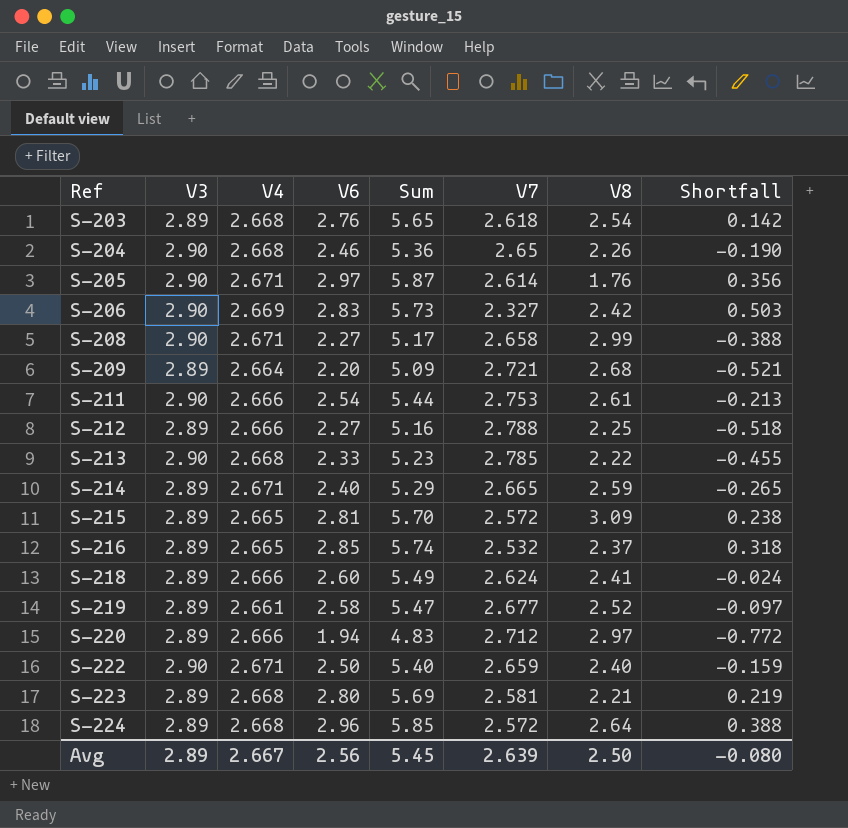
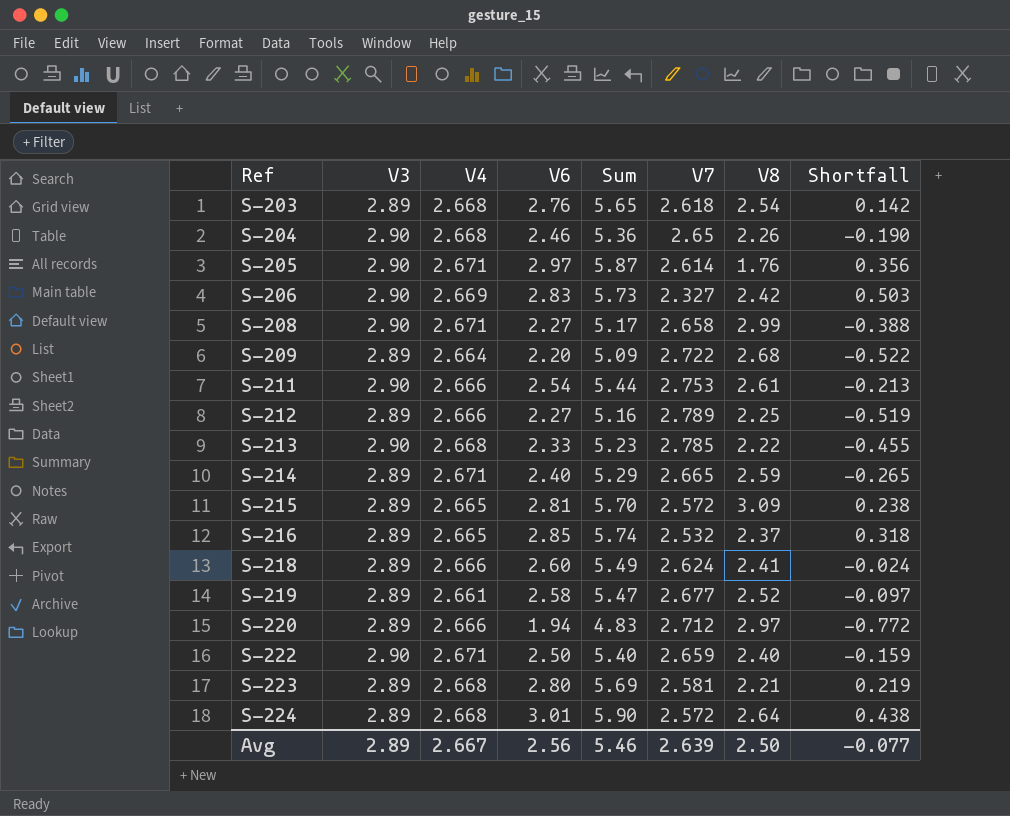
S-209 | V7: 2.721 -> 2.722
S-209 | Shortfall: -0.521 -> -0.522
S-212 | V7: 2.788 -> 2.789
S-212 | Shortfall: -0.518 -> -0.519
S-224 | V6: 2.96 -> 3.01
S-224 | Sum: 5.85 -> 5.90
S-224 | Shortfall: 0.388 -> 0.438
Avg | Sum: 5.45 -> 5.46
Avg | Shortfall: -0.080 -> -0.077

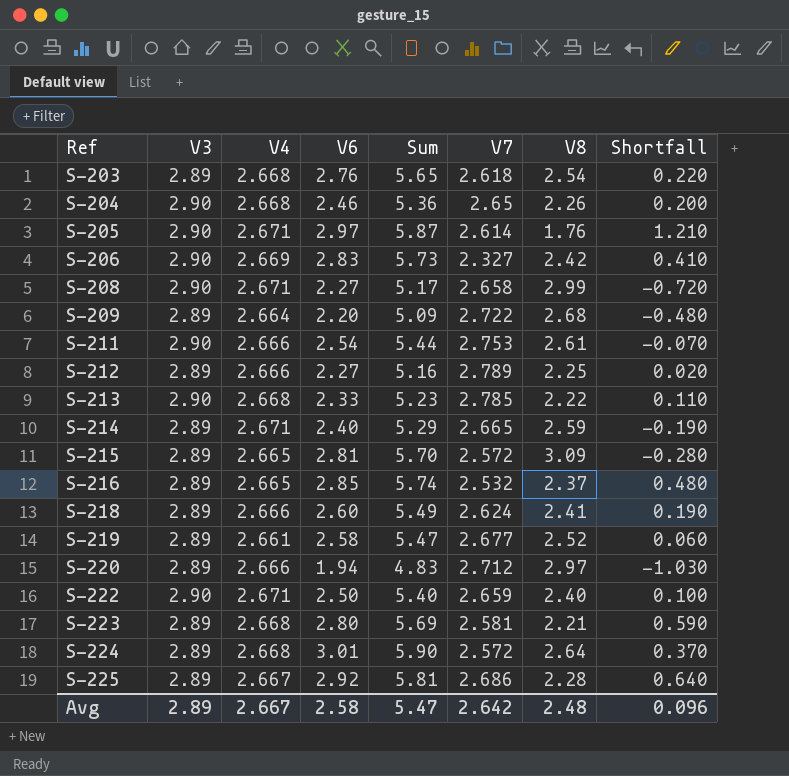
column Shortfall | formula: [V6] - [V7] -> [V6] - [V8]
row S-225: none -> 2.89 | 2.667 | 2.92 | 5.81 | 2.686 | 2.28 | 0.640
Avg | V6: 2.56 -> 2.58
Avg | Sum: 5.46 -> 5.47
Avg | V7: 2.639 -> 2.642
Avg | V8: 2.50 -> 2.48
Avg | Shortfall: -0.077 -> 0.096

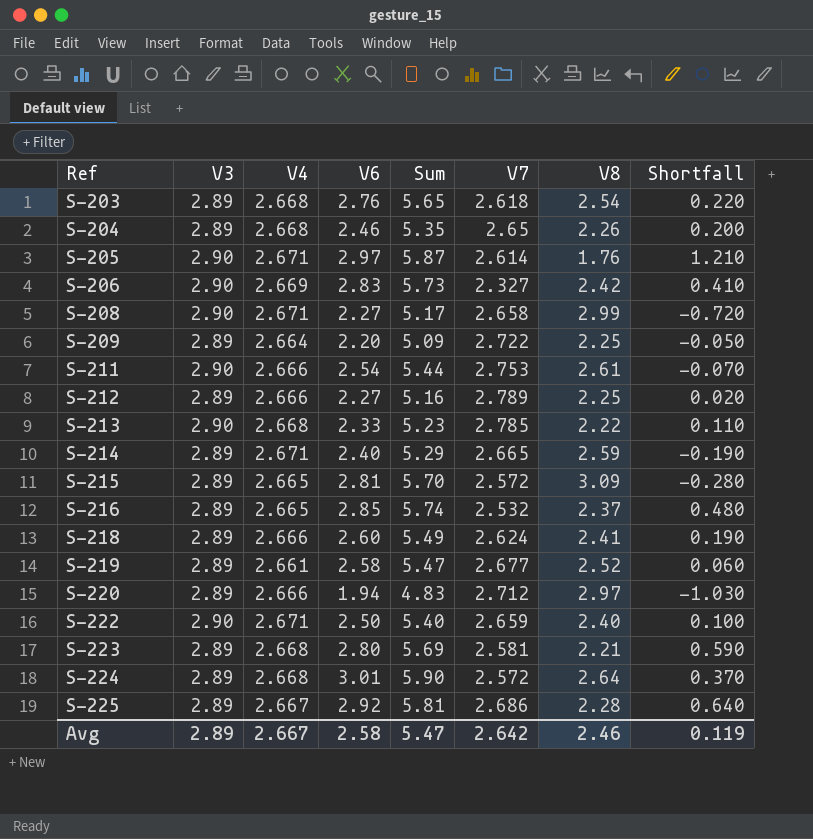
S-204 | V3: 2.90 -> 2.89
S-204 | Sum: 5.36 -> 5.35
S-209 | V8: 2.68 -> 2.25
S-209 | Shortfall: -0.480 -> -0.050
Avg | V8: 2.48 -> 2.46
Avg | Shortfall: 0.096 -> 0.119

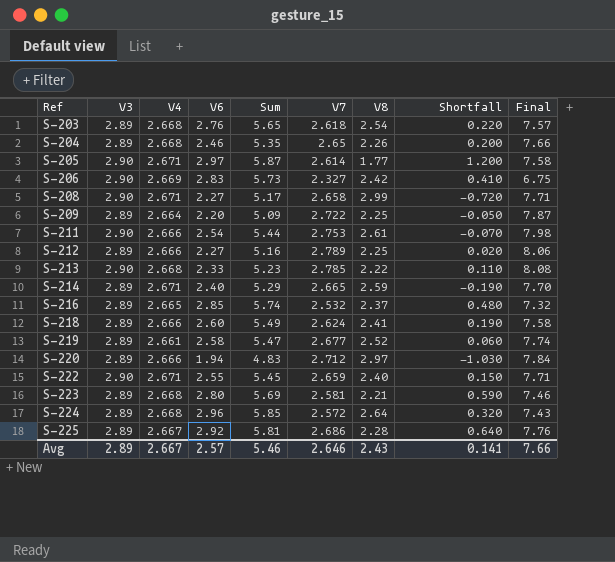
column Final | formula: none -> [V3] * [V7]
row S-215: 2.89 | 2.665 | 2.81 | 5.70 | 2.572 | 3.09 | -0.280 -> none
S-205 | V8: 1.76 -> 1.77
S-205 | Shortfall: 1.210 -> 1.200
S-222 | V6: 2.50 -> 2.55
S-222 | Sum: 5.40 -> 5.45
S-222 | Shortfall: 0.100 -> 0.150
S-224 | V6: 3.01 -> 2.96
S-224 | Sum: 5.90 -> 5.85
S-224 | Shortfall: 0.370 -> 0.320
Avg | V6: 2.58 -> 2.57
Avg | Sum: 5.47 -> 5.46
Avg | V7: 2.642 -> 2.646
Avg | V8: 2.46 -> 2.43
Avg | Shortfall: 0.119 -> 0.141

